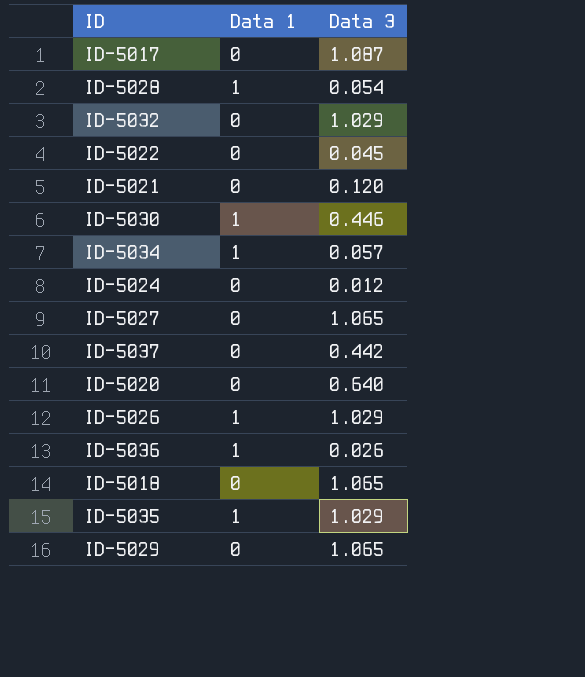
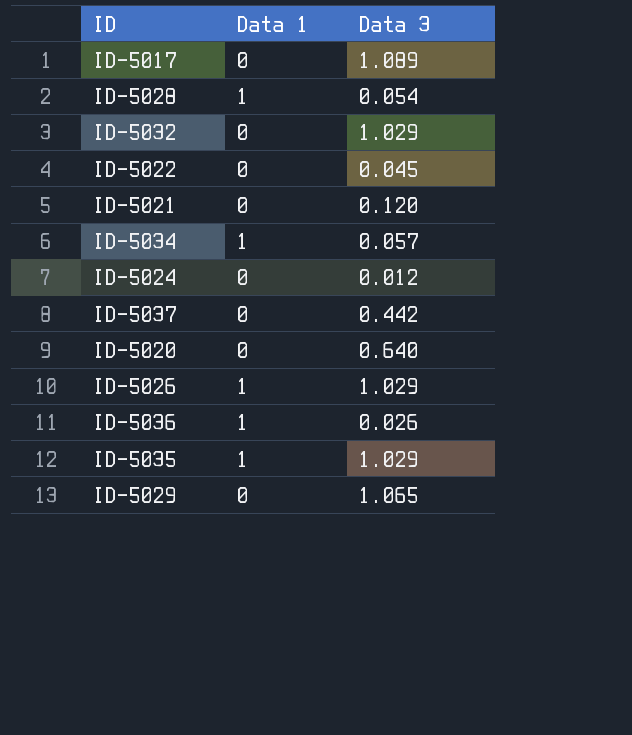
row ID-5030: 1 | 0.446 -> none
row ID-5027: 0 | 1.065 -> none
row ID-5018: 0 | 1.065 -> none
ID-5017 | Data 3: 1.087 -> 1.089

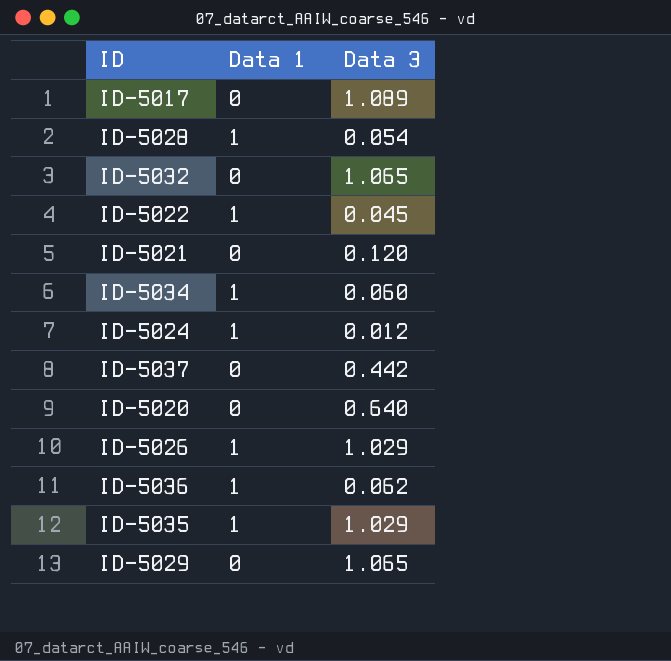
ID-5032 | Data 3: 1.029 -> 1.065
ID-5022 | Data 1: 0 -> 1
ID-5034 | Data 3: 0.057 -> 0.060
ID-5024 | Data 1: 0 -> 1
ID-5036 | Data 3: 0.026 -> 0.062

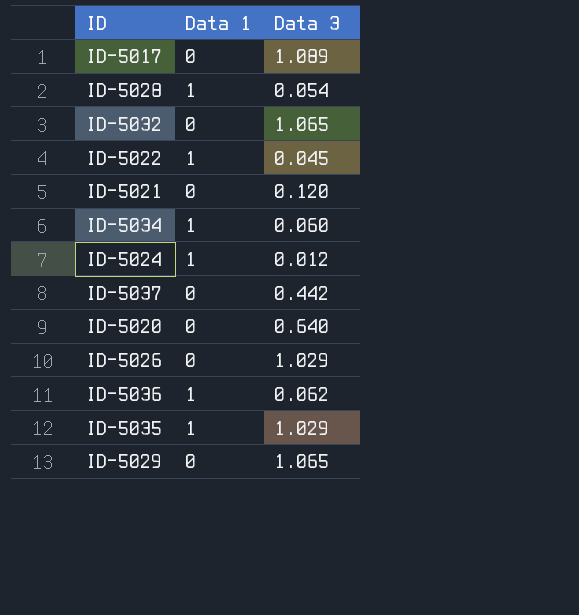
ID-5026 | Data 1: 1 -> 0

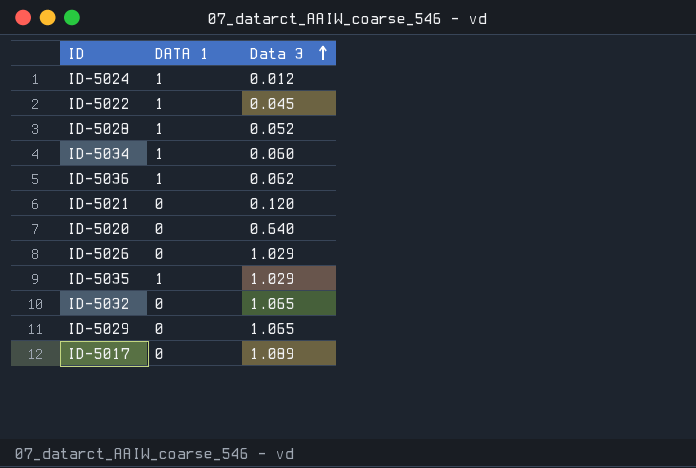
row order: none -> Data 3 ascending
column name: Data 1 -> DATA 1
row ID-5037: 0 | 0.442 -> none
ID-5028 | Data 3: 0.054 -> 0.052

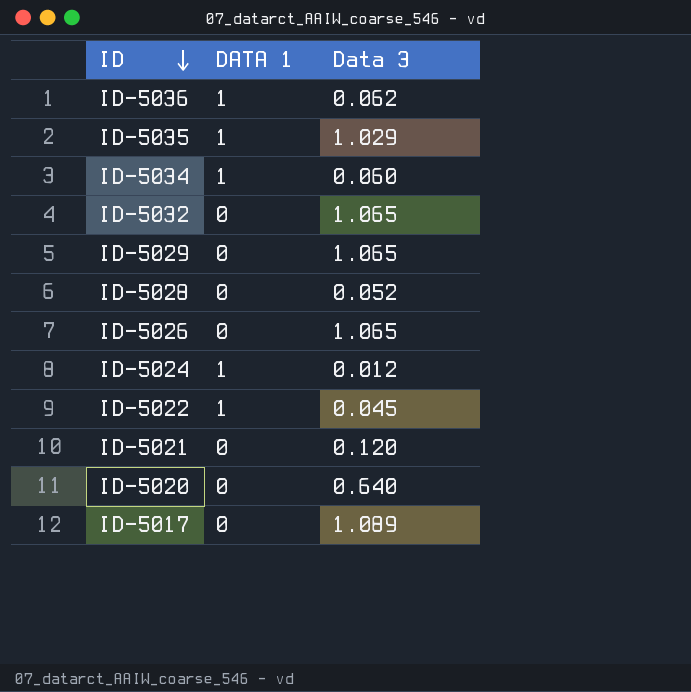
row order: Data 3 ascending -> ID descending
ID-5028 | DATA 1: 1 -> 0
ID-5026 | Data 3: 1.029 -> 1.065

